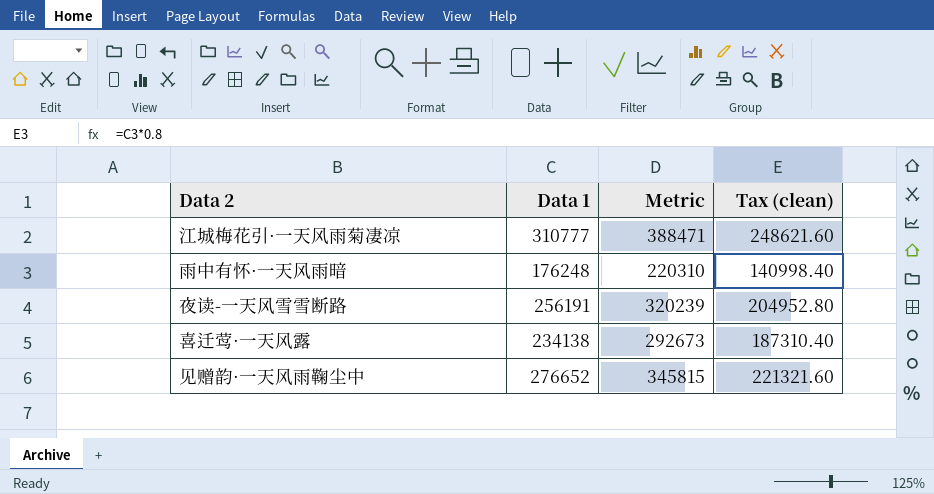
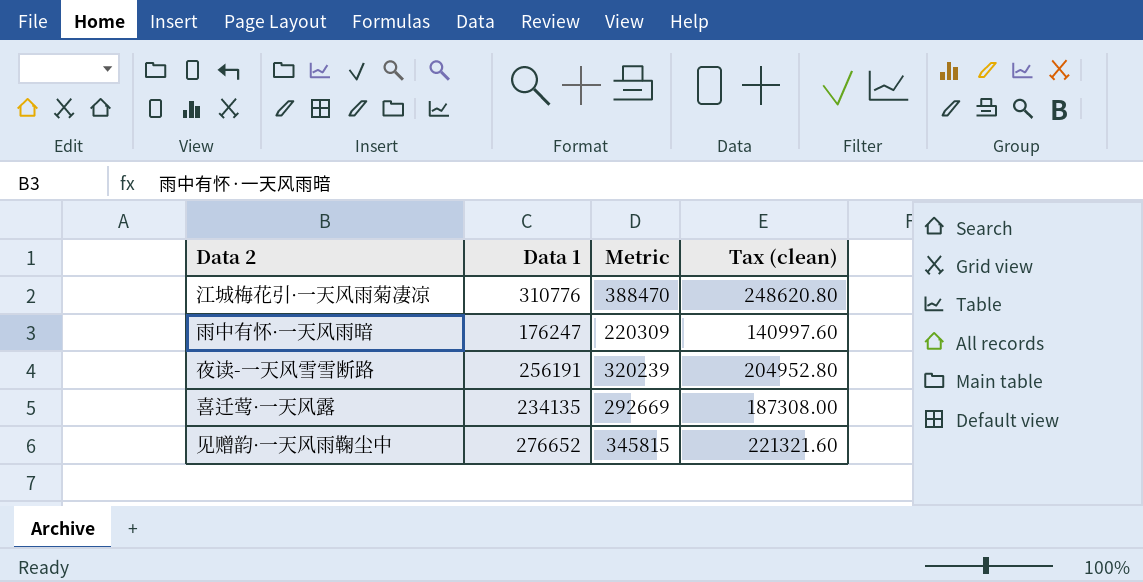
江城梅花引·一天风雨菊凄凉 | Data 1: 310777 -> 310776
江城梅花引·一天风雨菊凄凉 | Metric: 388471 -> 388470
江城梅花引·一天风雨菊凄凉 | Tax (clean): 248621.60 -> 248620.80
雨中有怀·一天风雨暗 | Data 1: 176248 -> 176247
雨中有怀·一天风雨暗 | Metric: 220310 -> 220309
雨中有怀·一天风雨暗 | Tax (clean): 140998.40 -> 140997.60
喜迁莺·一天风露 | Data 1: 234138 -> 234135
喜迁莺·一天风露 | Metric: 292673 -> 292669
喜迁莺·一天风露 | Tax (clean): 187310.40 -> 187308.00

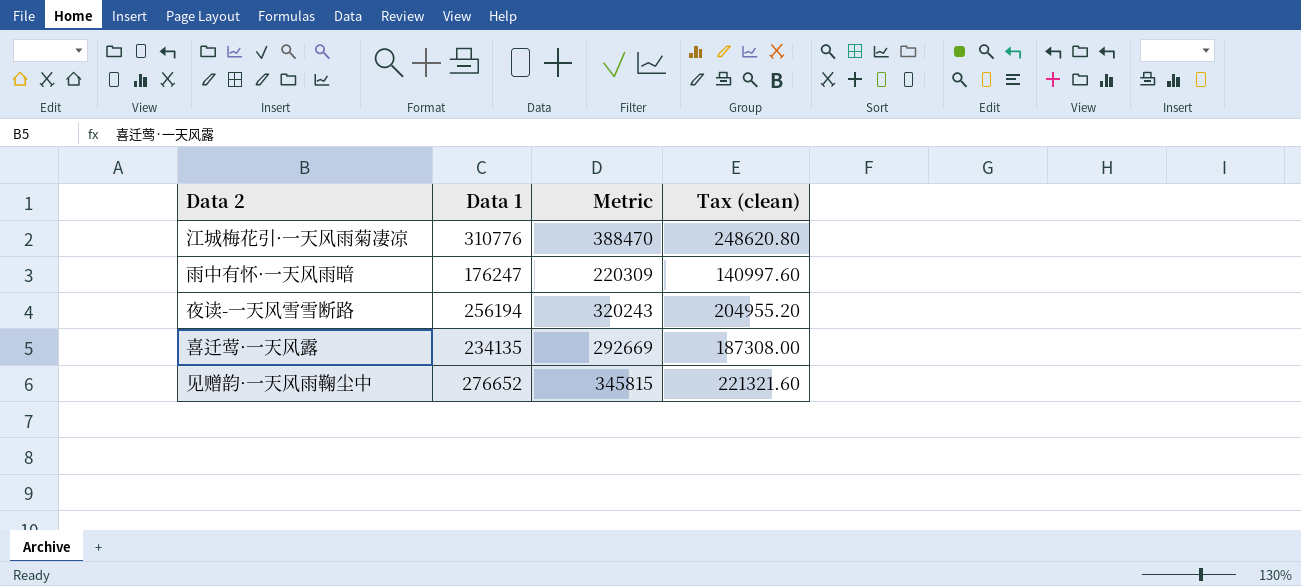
夜读-一天风雪雪断路 | Data 1: 256191 -> 256194
夜读-一天风雪雪断路 | Metric: 320239 -> 320243
夜读-一天风雪雪断路 | Tax (clean): 204952.80 -> 204955.20

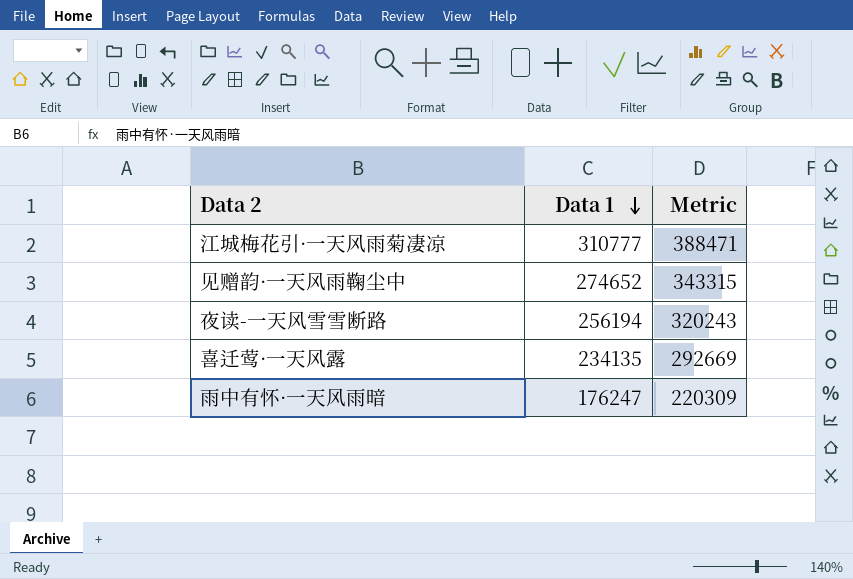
row order: none -> Data 1 descending
column Tax (clean) | formula: [Data 1] * 0.8 -> none
江城梅花引·一天风雨菊凄凉 | Data 1: 310776 -> 310777
江城梅花引·一天风雨菊凄凉 | Metric: 388470 -> 388471
见赠韵·一天风雨鞠尘中 | Data 1: 276652 -> 274652
见赠韵·一天风雨鞠尘中 | Metric: 345815 -> 343315

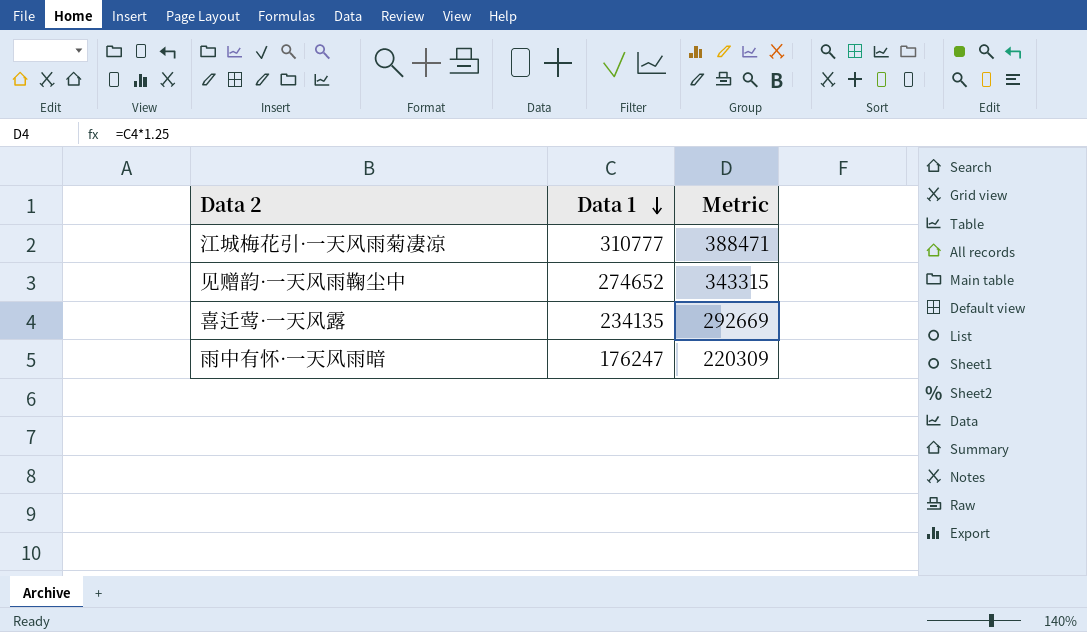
row 夜读-一天风雪雪断路: 256194 | 320243 -> none

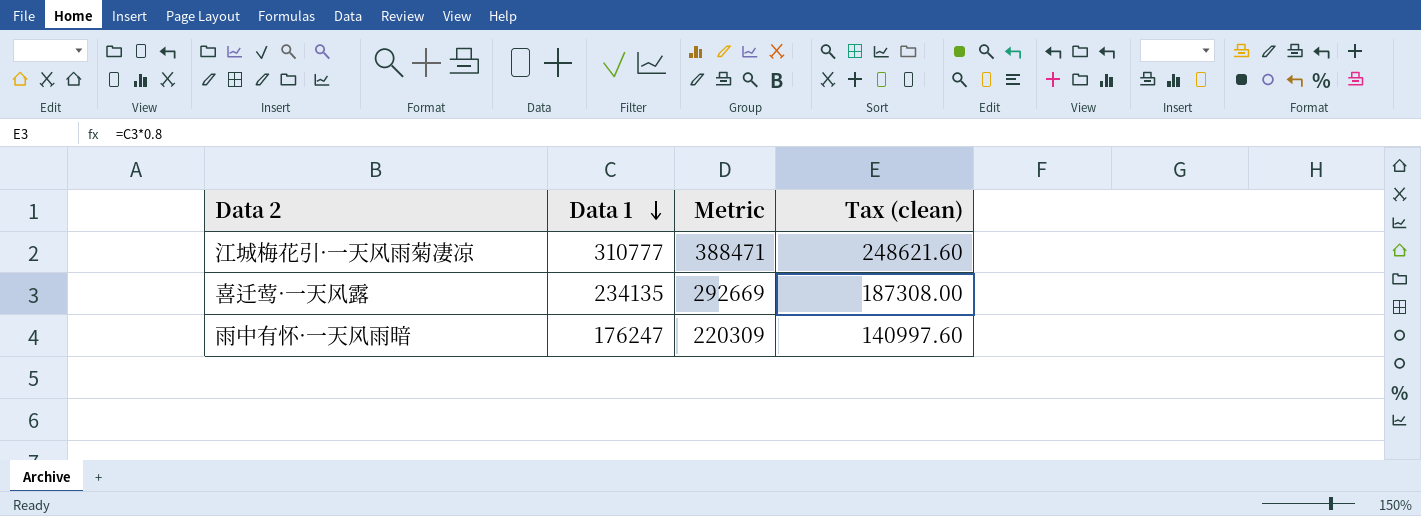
column Tax (clean) | formula: none -> [Data 1] * 0.8
row 见赠韵·一天风雨鞠尘中: 274652 | 343315 -> none

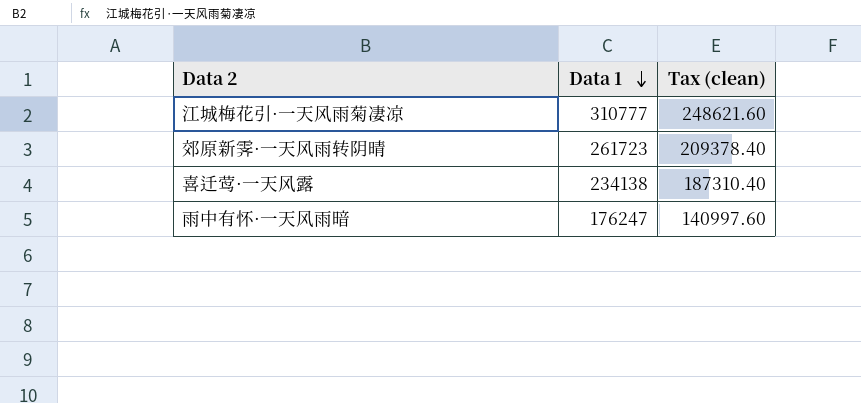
column Metric | formula: [Data 1] * 1.25 -> none
row 郊原新霁·一天风雨转阴晴: none -> 261723 | 209378.40
喜迁莺·一天风露 | Data 1: 234135 -> 234138
喜迁莺·一天风露 | Tax (clean): 187308.00 -> 187310.40

